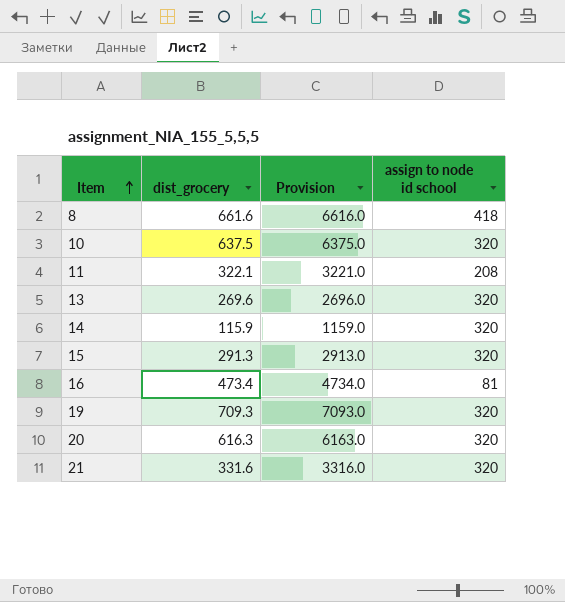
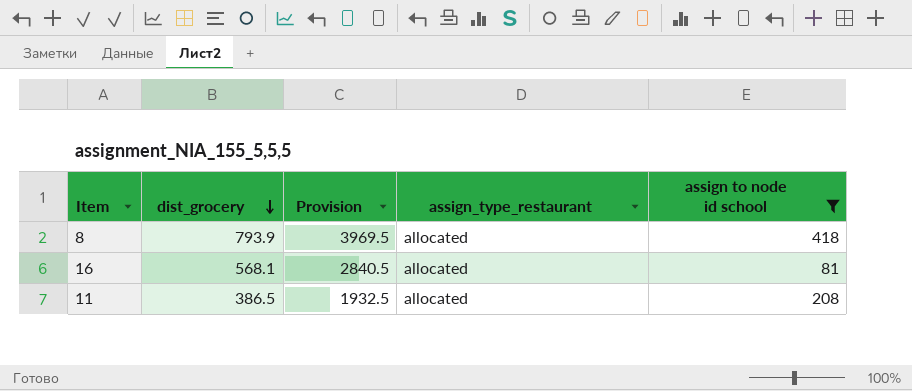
filter: none -> assign to node id school != 320
row order: Item ascending -> dist_grocery descending
column Provision | formula: [dist_grocery] * 10 -> [dist_grocery] * 5
column assign_type_restaurant | position: none -> 4
8 | dist_grocery: 661.6 -> 793.9
16 | dist_grocery: 473.4 -> 568.1
11 | dist_grocery: 322.1 -> 386.5

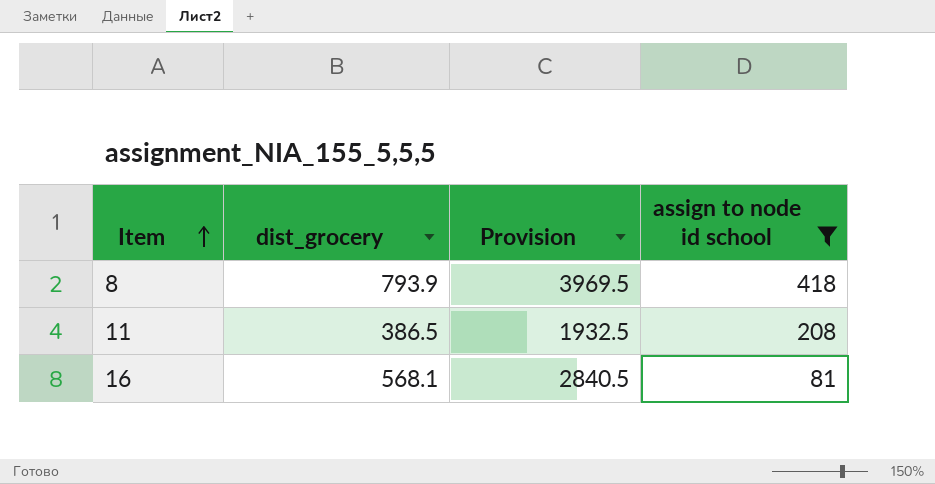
row order: dist_grocery descending -> Item ascending
column assign_type_restaurant | position: 4 -> none

